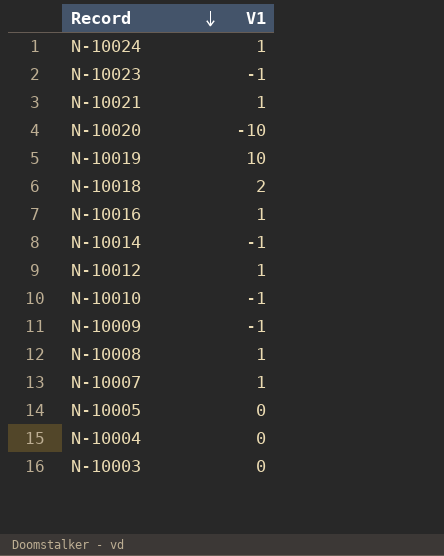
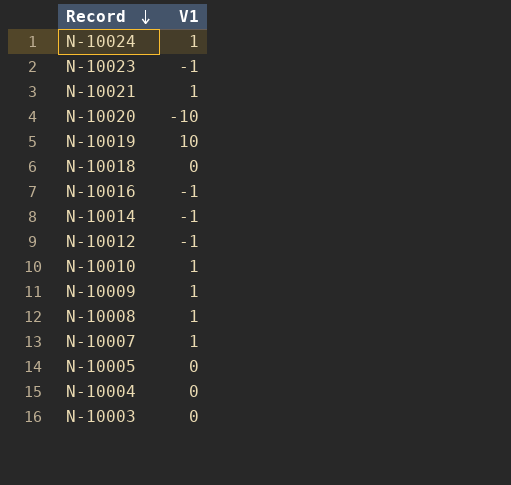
N-10018 | V1: 2 -> 0
N-10016 | V1: 1 -> -1
N-10012 | V1: 1 -> -1
N-10010 | V1: -1 -> 1
N-10009 | V1: -1 -> 1

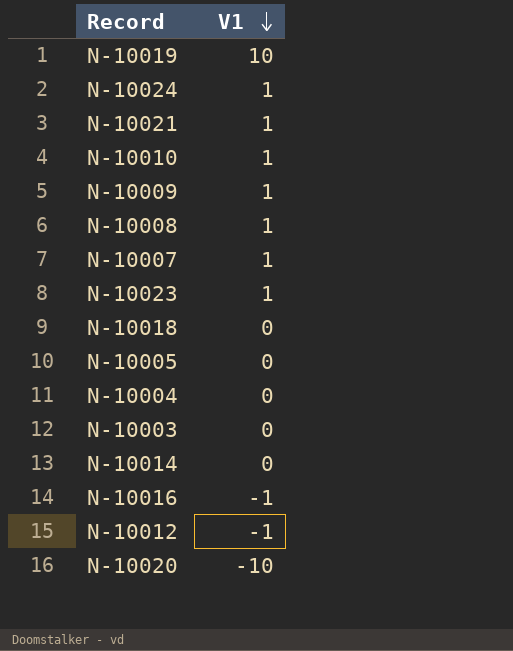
row order: Record descending -> V1 descending
N-10023 | V1: -1 -> 1
N-10014 | V1: -1 -> 0

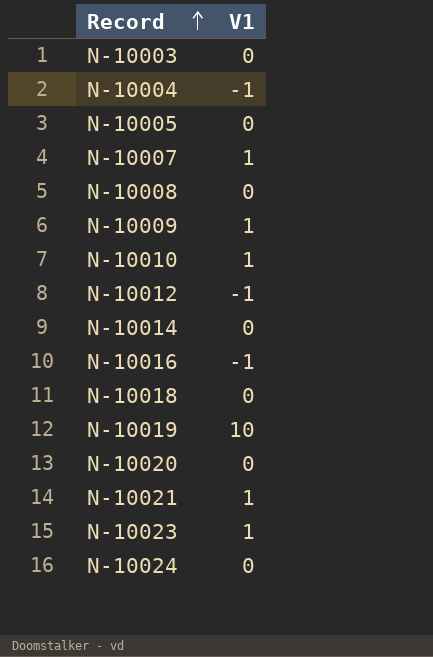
row order: V1 descending -> Record ascending
N-10004 | V1: 0 -> -1
N-10008 | V1: 1 -> 0
N-10020 | V1: -10 -> 0
N-10024 | V1: 1 -> 0

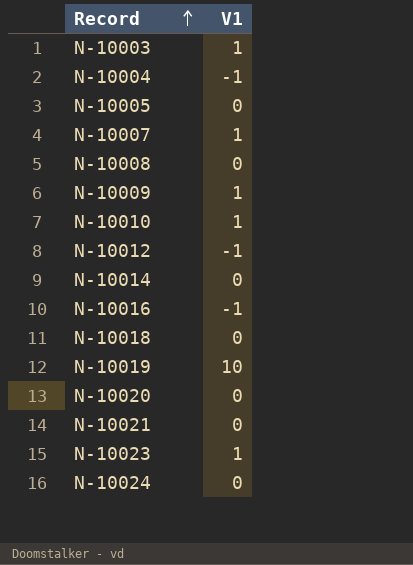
N-10003 | V1: 0 -> 1
N-10021 | V1: 1 -> 0

